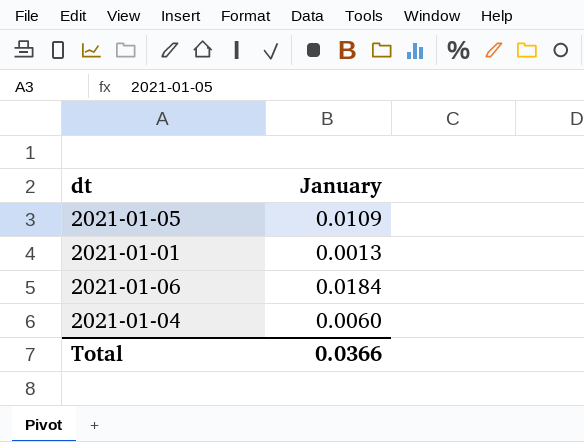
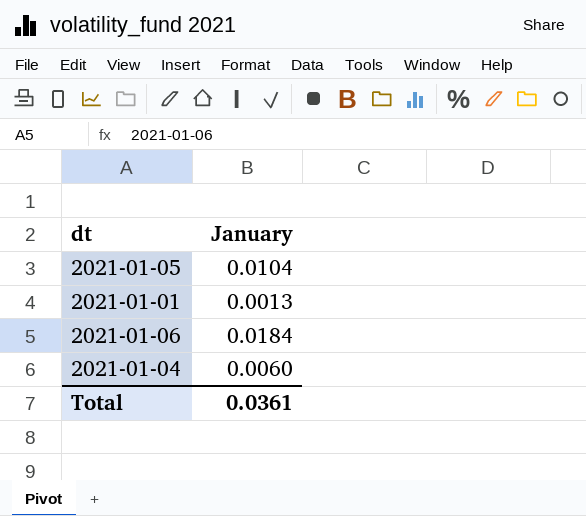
2021-01-05 | January: 0.0109 -> 0.0104
Total | January: 0.0366 -> 0.0361

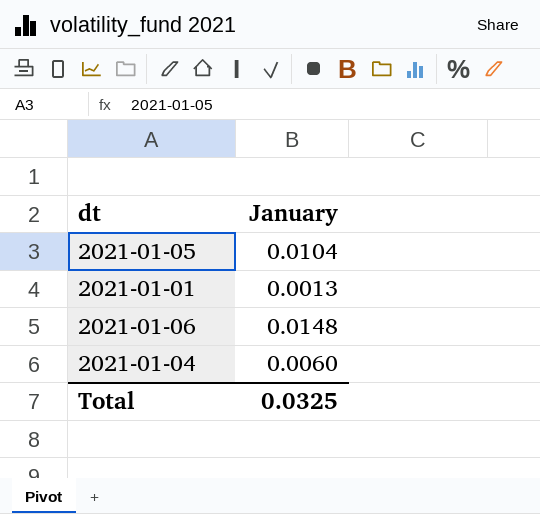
2021-01-06 | January: 0.0184 -> 0.0148
Total | January: 0.0361 -> 0.0325

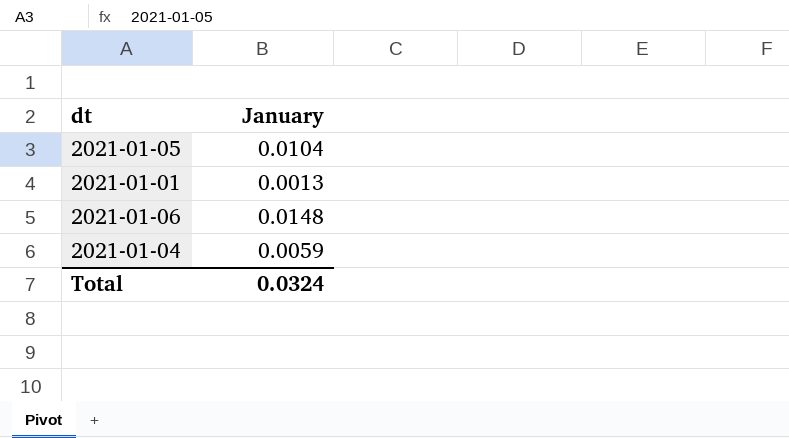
2021-01-04 | January: 0.0060 -> 0.0059
Total | January: 0.0325 -> 0.0324

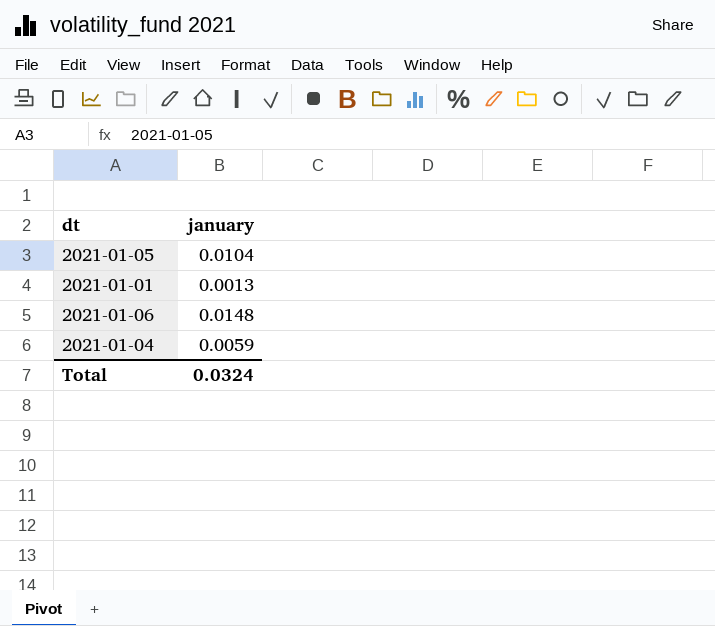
column name: January -> january

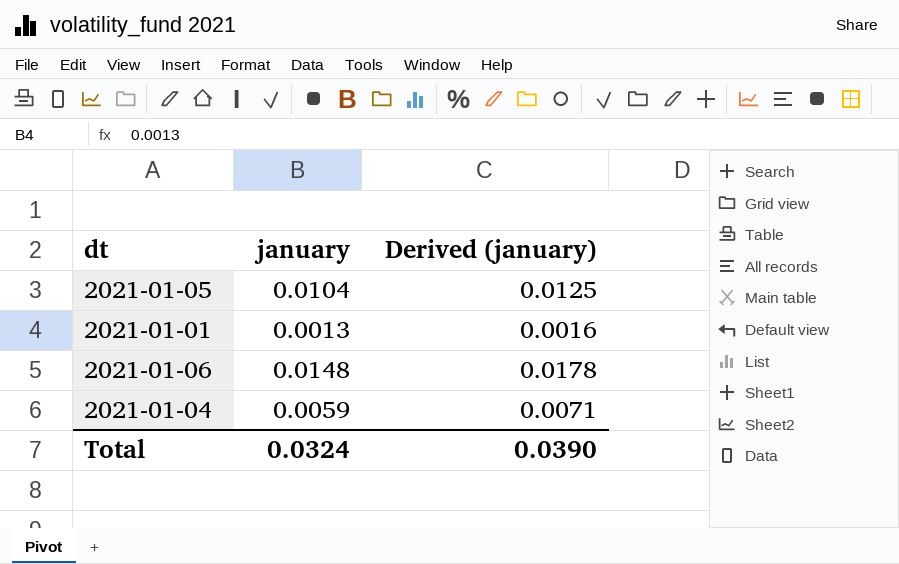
column Derived (january) | formula: none -> [january] * 1.2

